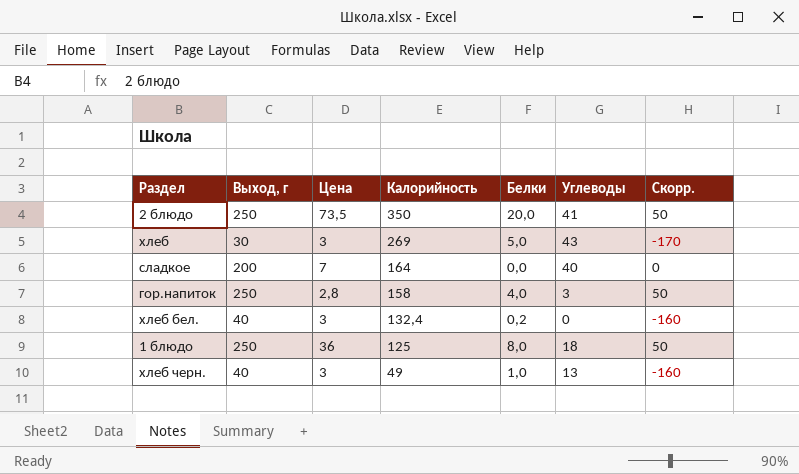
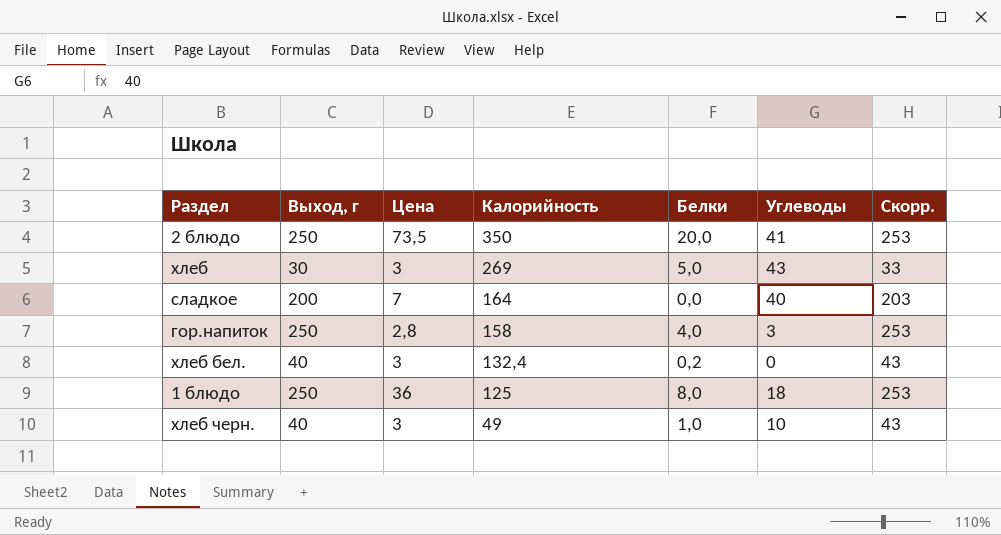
column Скорр. | formula: [Выход, г] - 200 -> [Выход, г] + 3
хлеб черн. | Углеводы: 13 -> 10

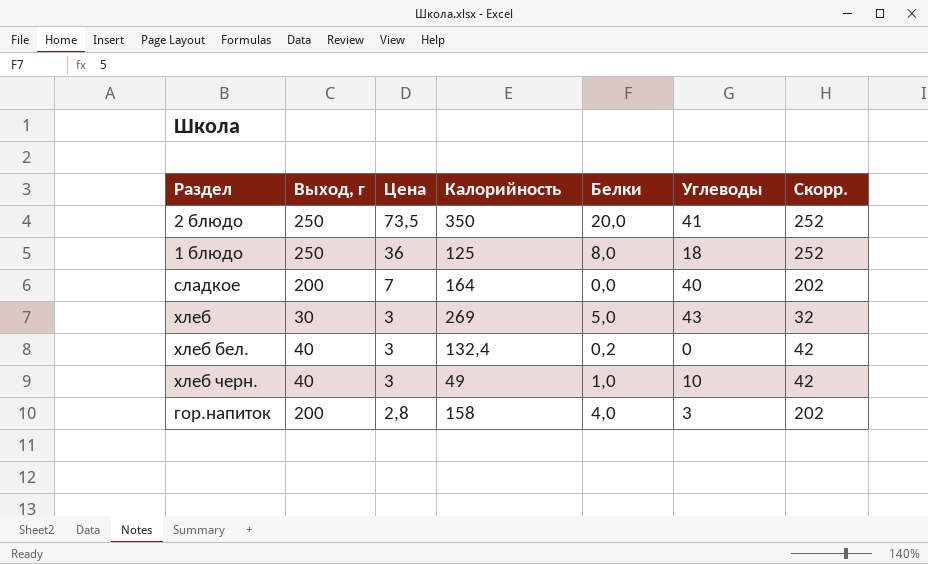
row order: Калорийность descending -> Цена descending
column Скорр. | formula: [Выход, г] + 3 -> [Выход, г] + 2
гор.напиток | Выход, г: 250 -> 200

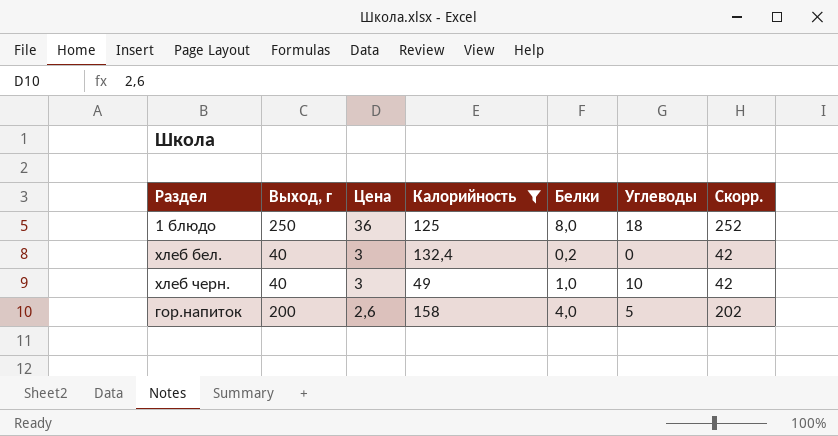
filter: none -> Калорийность <= 158
гор.напиток | Цена: 2,8 -> 2,6
гор.напиток | Углеводы: 3 -> 5

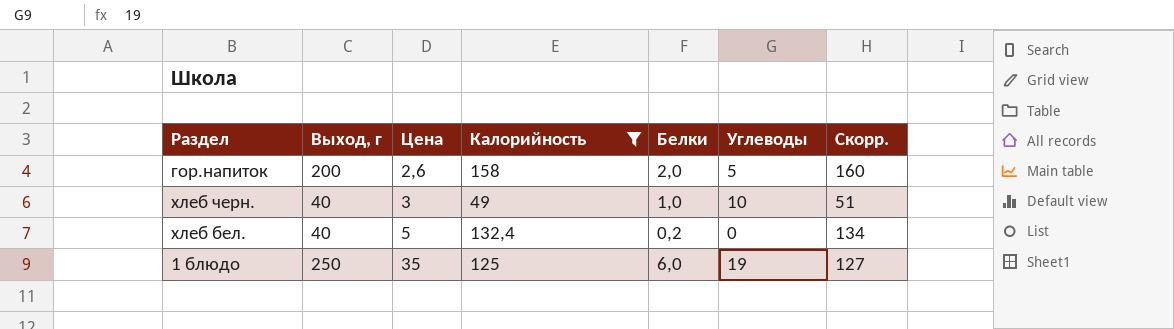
row order: Цена descending -> Цена ascending
column Скорр. | formula: [Выход, г] + 2 -> [Калорийность] + 2
гор.напиток | Белки: 4,0 -> 2,0
хлеб бел. | Цена: 3 -> 5
1 блюдо | Цена: 36 -> 35
1 блюдо | Белки: 8,0 -> 6,0
1 блюдо | Углеводы: 18 -> 19

